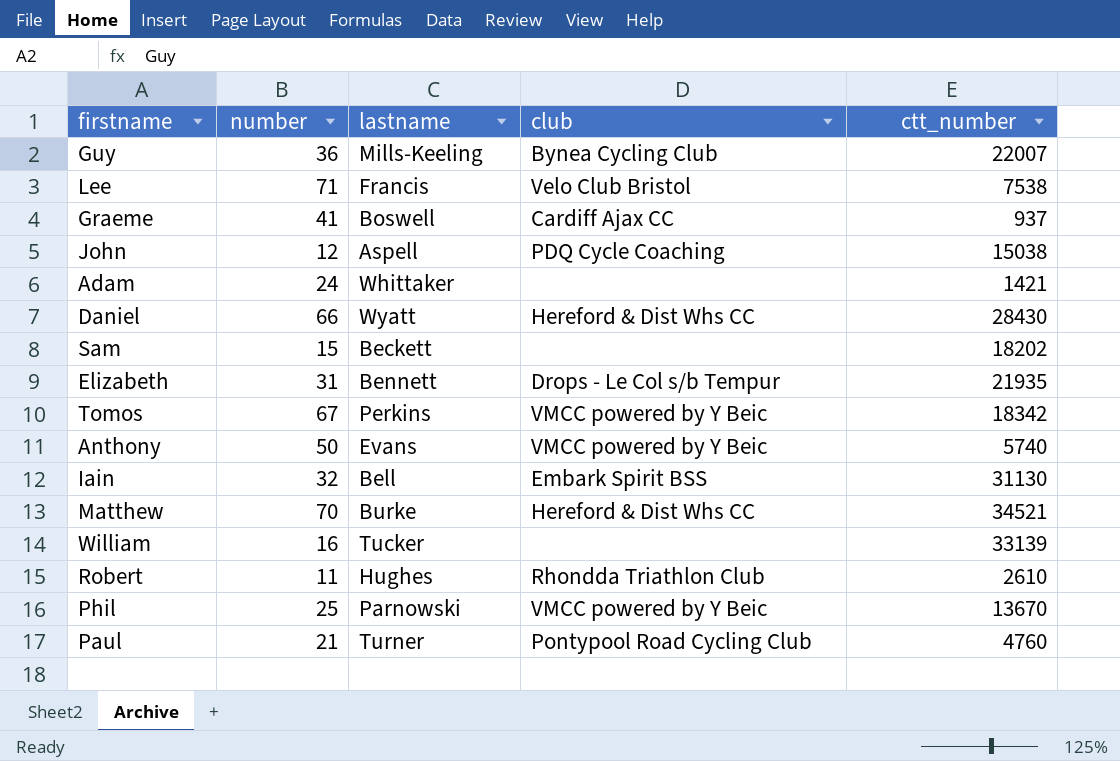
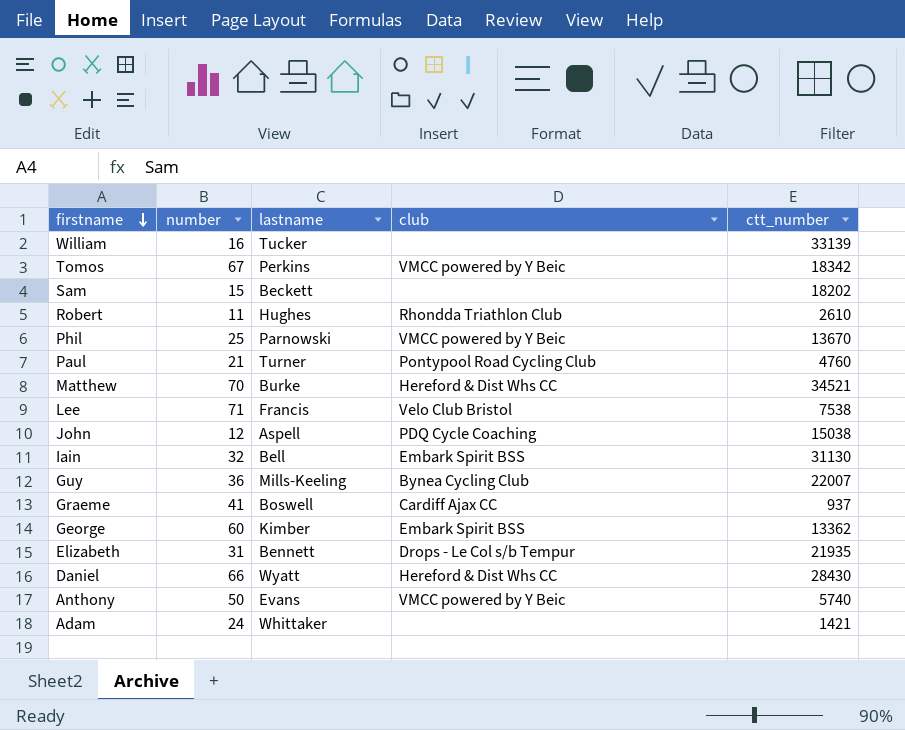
row order: none -> firstname descending
row George: none -> 60 | Kimber | Embark Spirit BSS | 13362

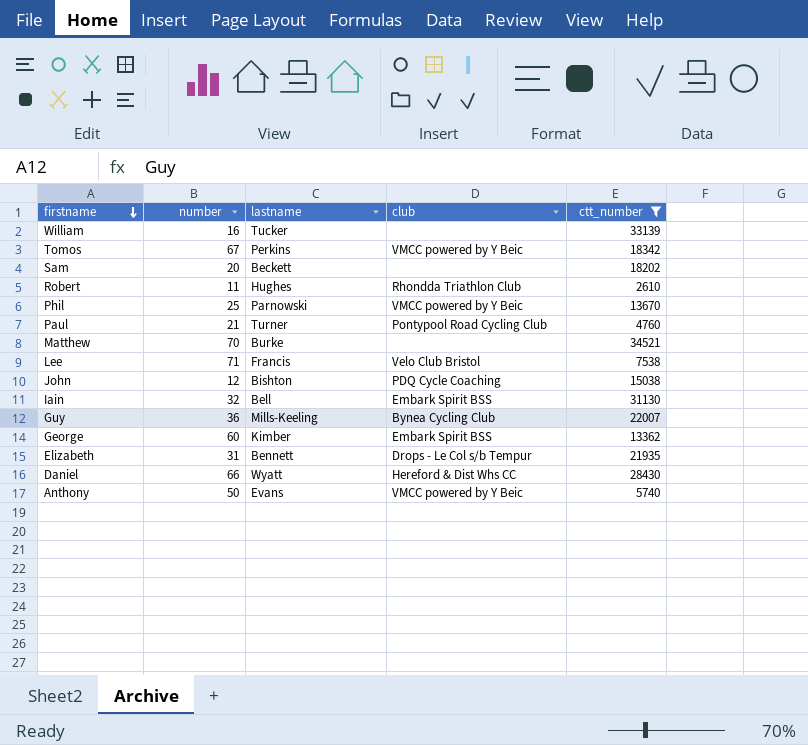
filter: none -> ctt_number >= 2610
Sam | number: 15 -> 20
Matthew | club: Hereford & Dist Whs CC -> none
John | lastname: Aspell -> Bishton

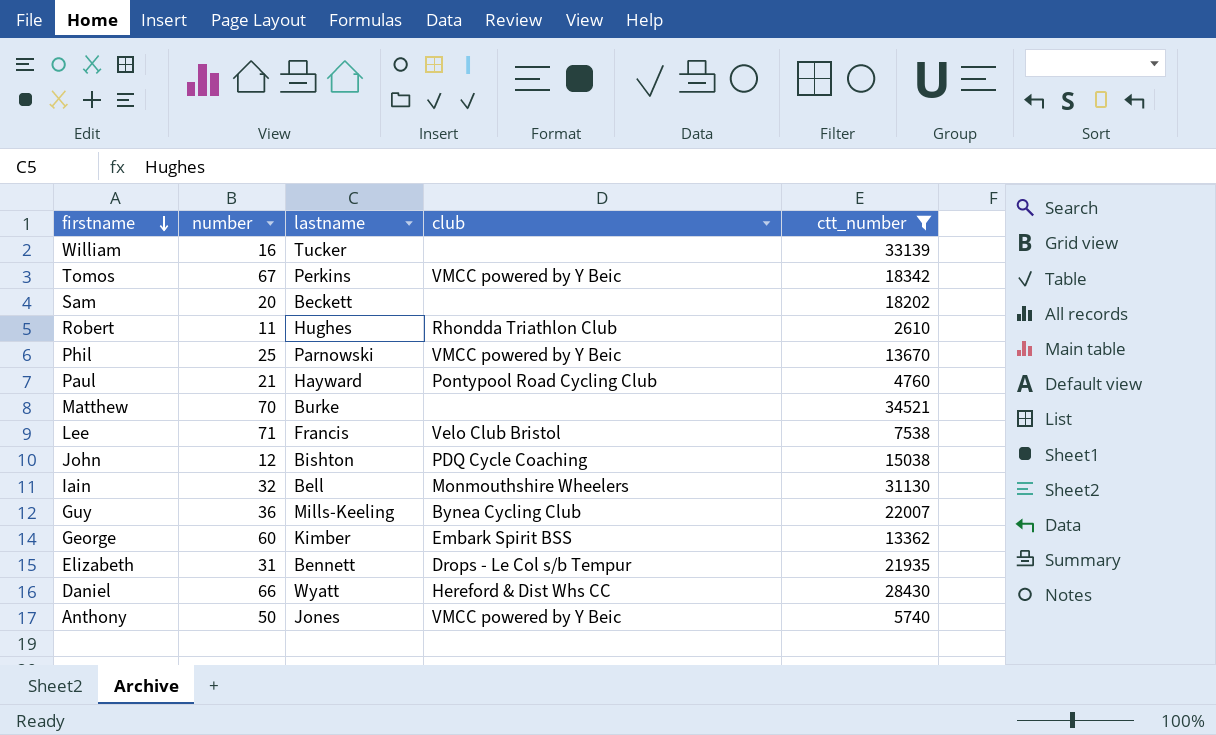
Paul | lastname: Turner -> Hayward
Iain | club: Embark Spirit BSS -> Monmouthshire Wheelers
Anthony | lastname: Evans -> Jones

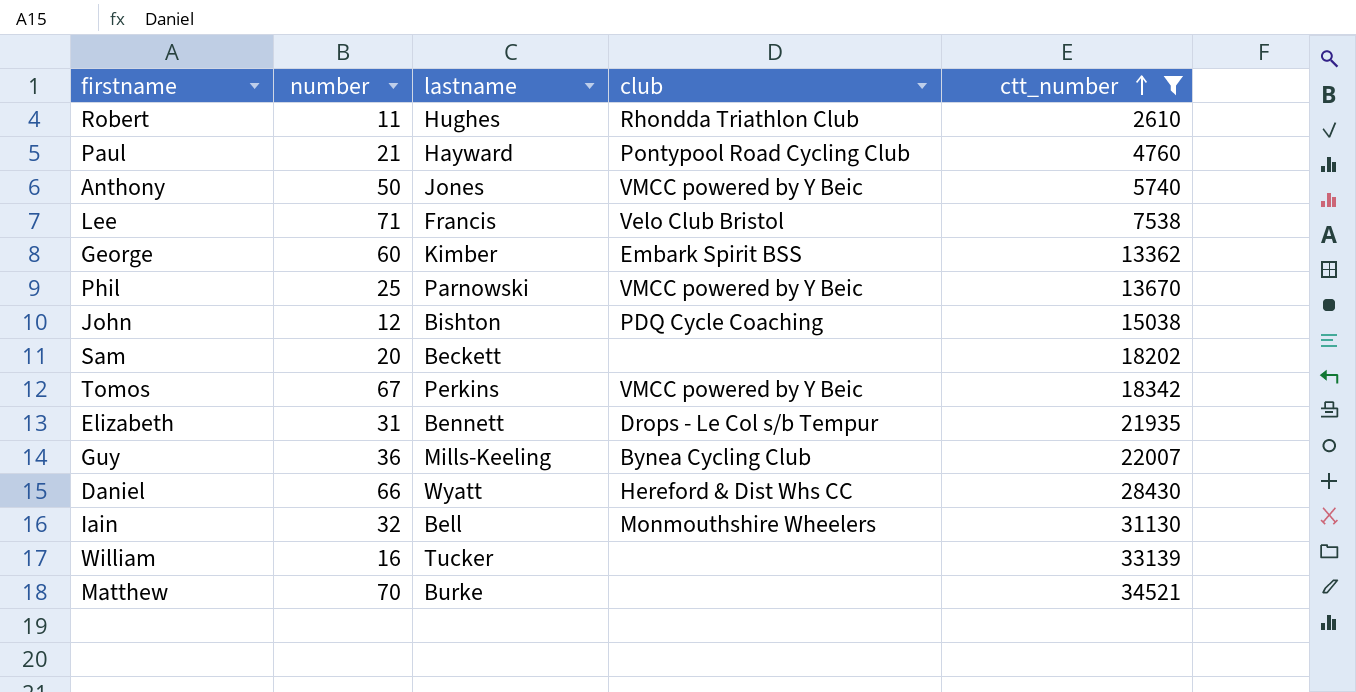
row order: firstname descending -> ctt_number ascending

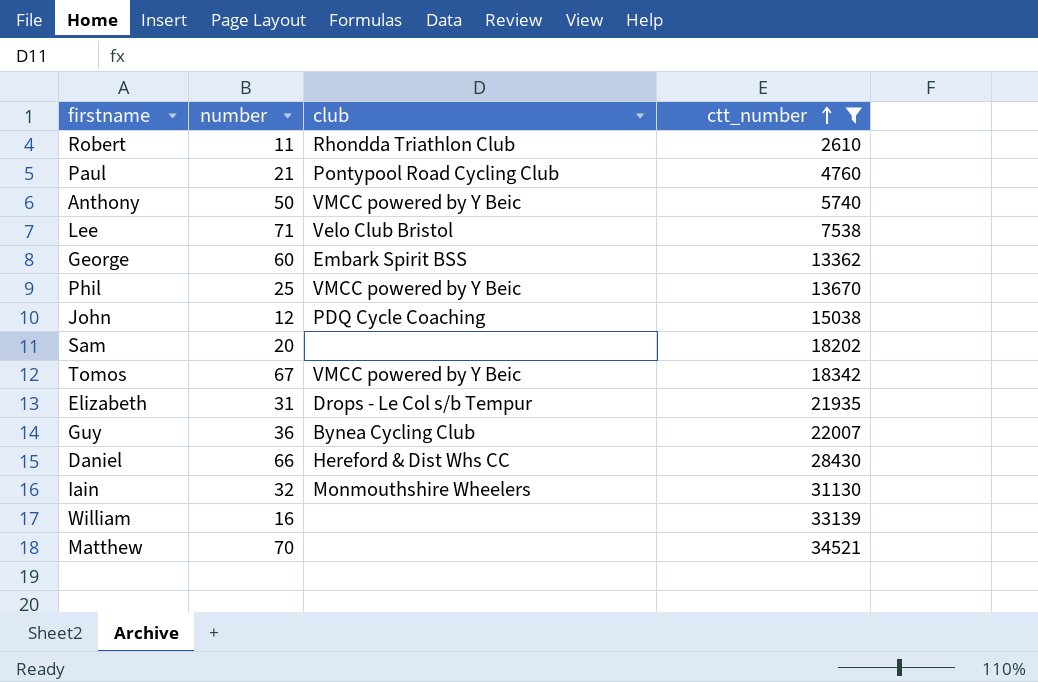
column lastname | position: 3 -> none

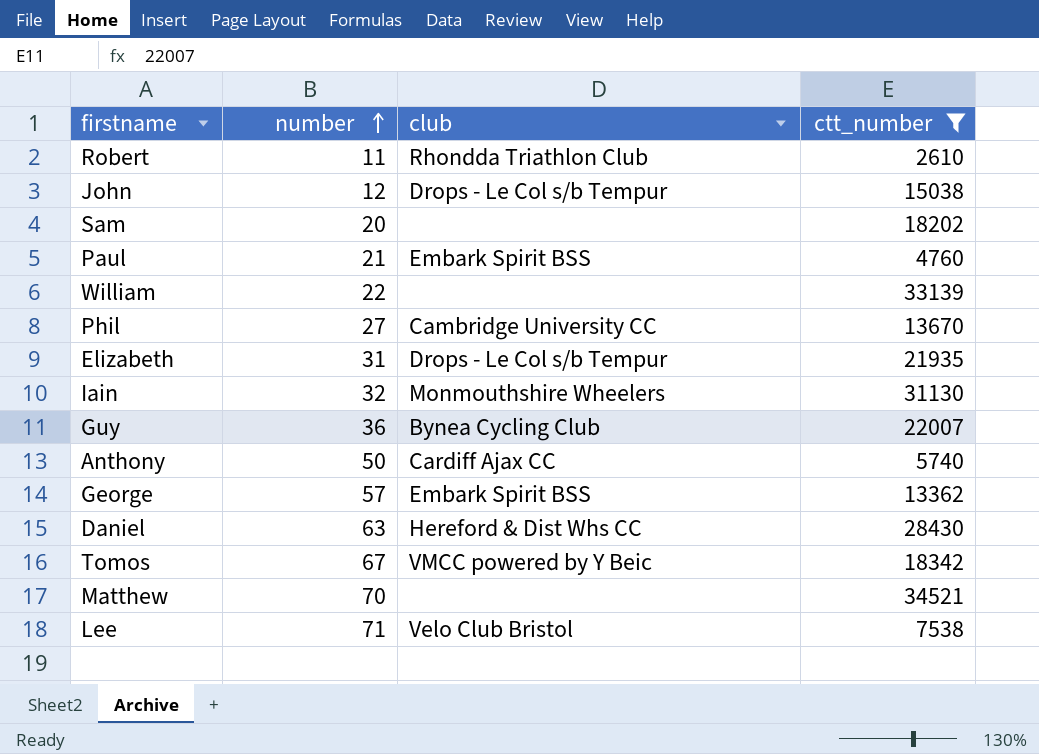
row order: ctt_number ascending -> number ascending
John | club: PDQ Cycle Coaching -> Drops - Le Col s/b Tempur
Paul | club: Pontypool Road Cycling Club -> Embark Spirit BSS
William | number: 16 -> 22
Phil | number: 25 -> 27
Phil | club: VMCC powered by Y Beic -> Cambridge University CC
Anthony | club: VMCC powered by Y Beic -> Cardiff Ajax CC
George | number: 60 -> 57
Daniel | number: 66 -> 63

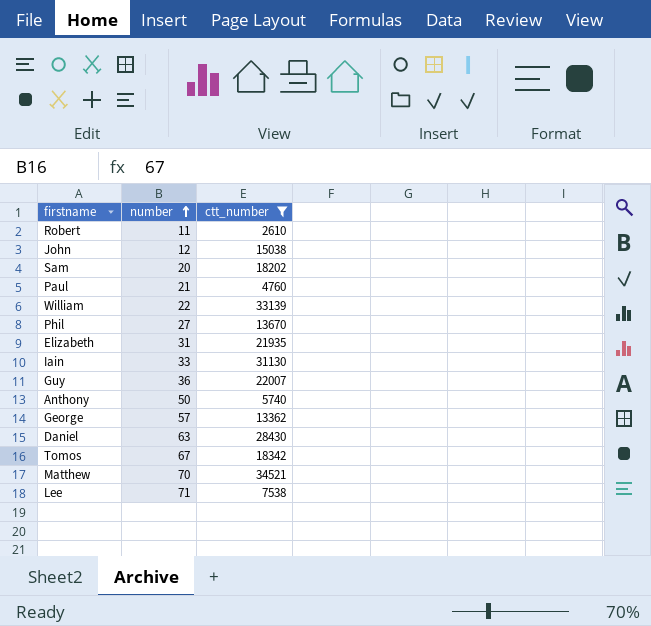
column club | position: 3 -> none
Iain | number: 32 -> 33

